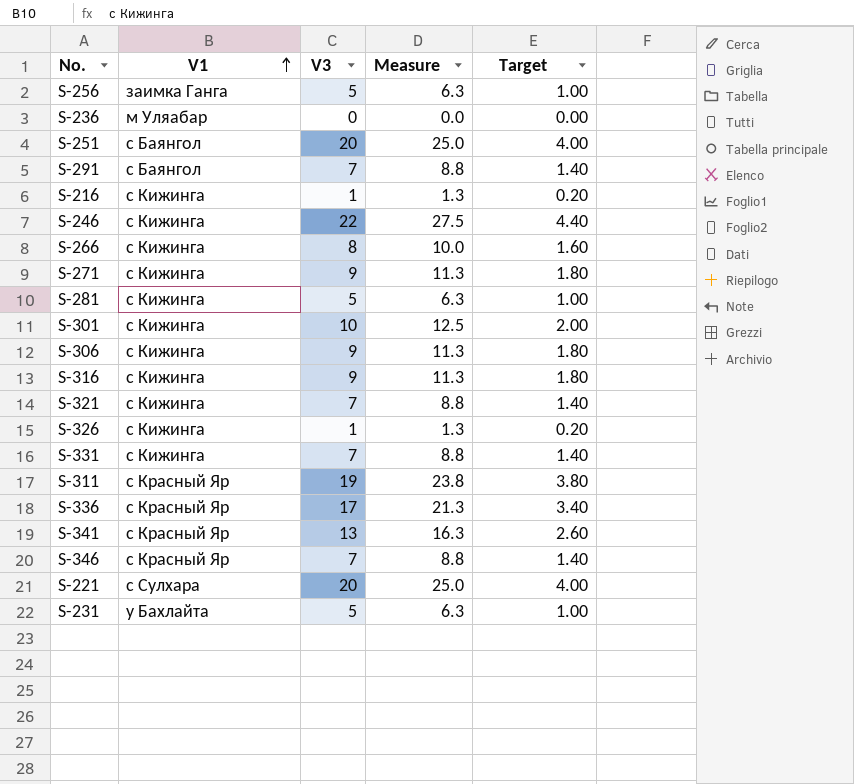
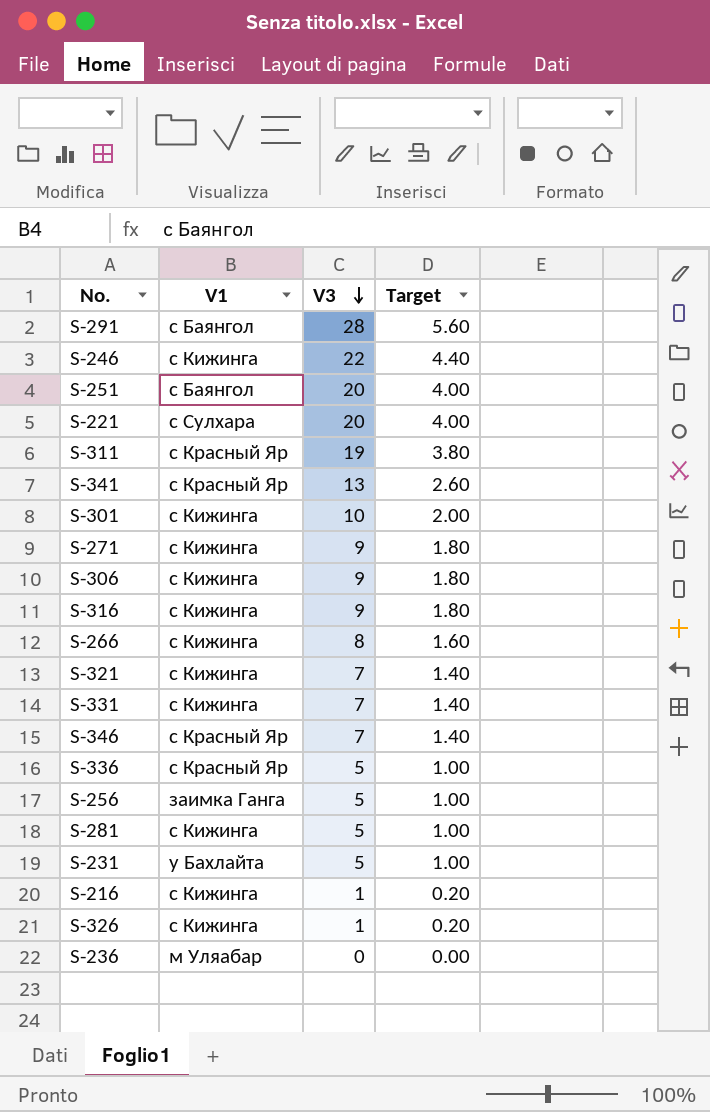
row order: V1 ascending -> V3 descending
column Measure | formula: [V3] * 1.25 -> none
S-291 | V3: 7 -> 28
S-291 | Target: 1.40 -> 5.60
S-336 | V3: 17 -> 5
S-336 | Target: 3.40 -> 1.00

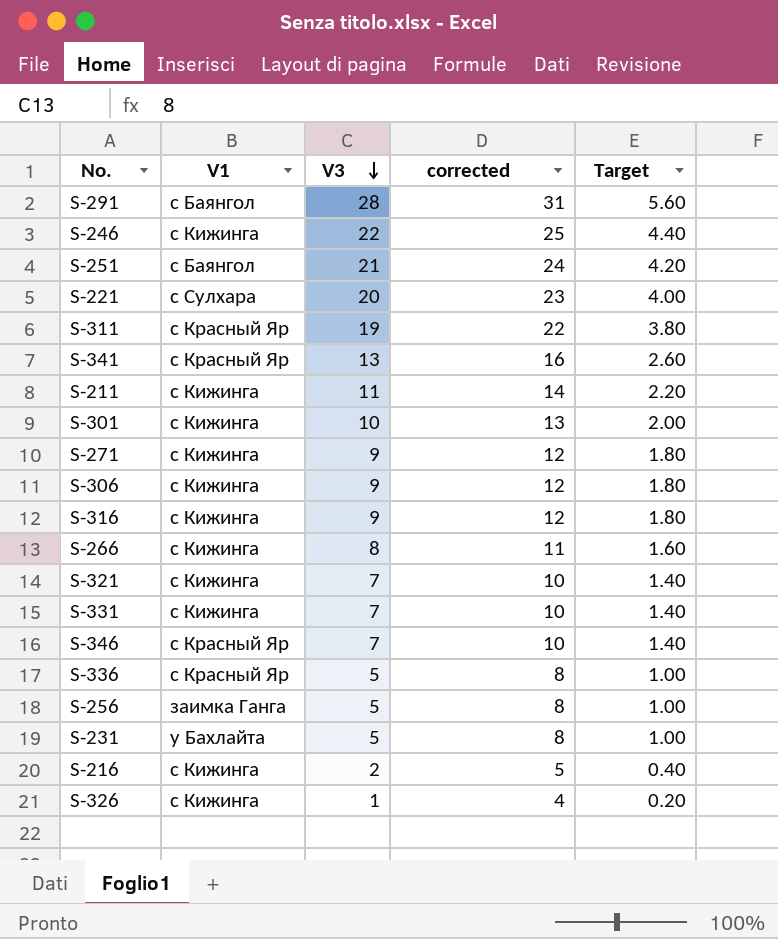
column corrected | formula: none -> [V3] + 3
row S-281: с Кижинга | 5 | 1.00 -> none
row S-236: м Уляабар | 0 | 0.00 -> none
S-251 | V3: 20 -> 21
S-251 | Target: 4.00 -> 4.20
row S-211: none -> с Кижинга | 11 | 14 | 2.20
S-216 | V3: 1 -> 2
S-216 | Target: 0.20 -> 0.40

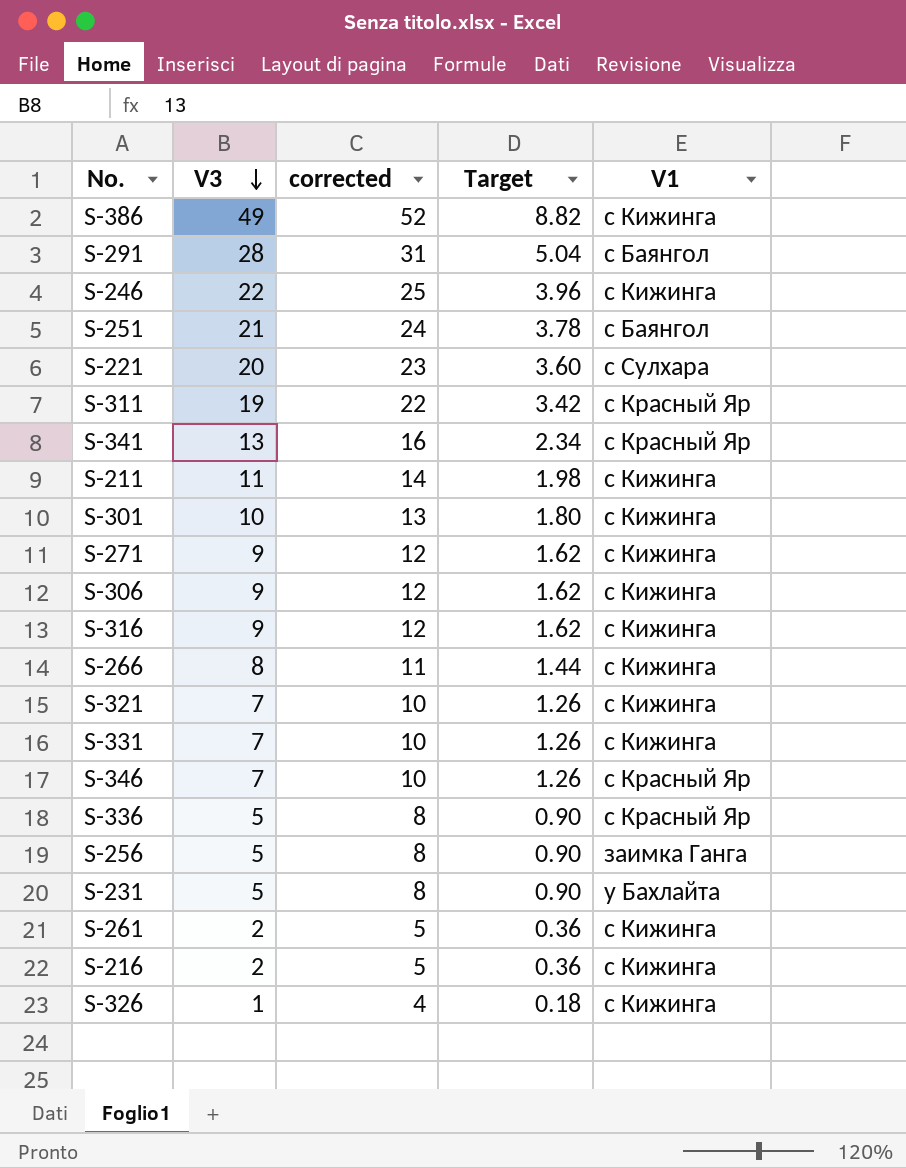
column Target | formula: [V3] * 0.2 -> [V3] * 0.18
column V1 | position: 2 -> 5
row S-386: none -> 49 | 52 | 8.82 | с Кижинга
row S-261: none -> 2 | 5 | 0.36 | с Кижинга

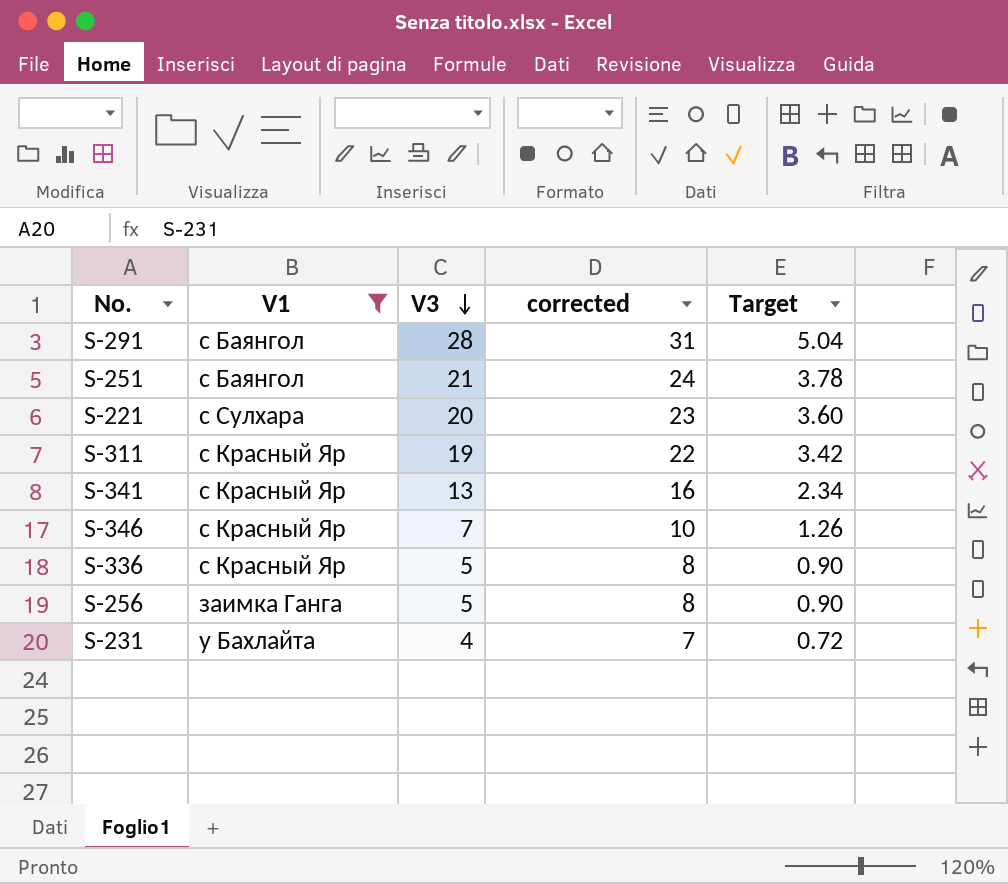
filter: none -> V1 != с Кижинга
column V1 | position: 5 -> 2
S-231 | V3: 5 -> 4
S-231 | corrected: 8 -> 7
S-231 | Target: 0.90 -> 0.72

